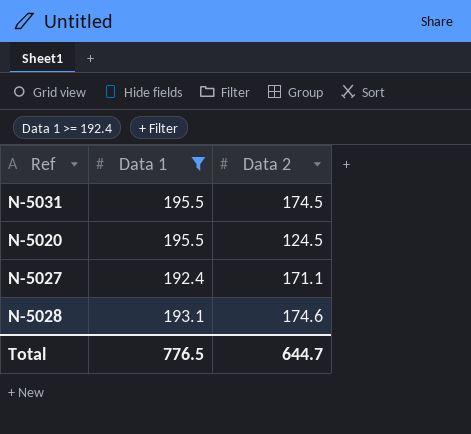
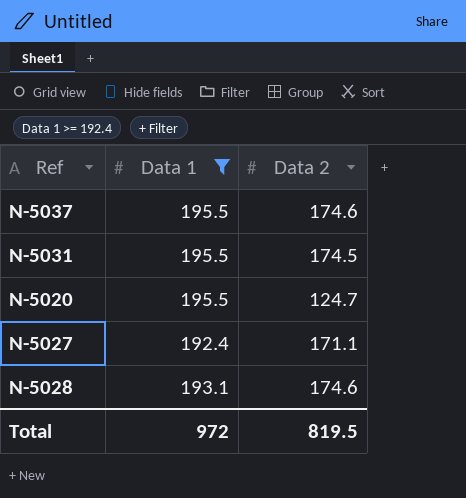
row N-5037: none -> 195.5 | 174.6
N-5020 | Data 2: 124.5 -> 124.7
Total | Data 1: 776.5 -> 972
Total | Data 2: 644.7 -> 819.5

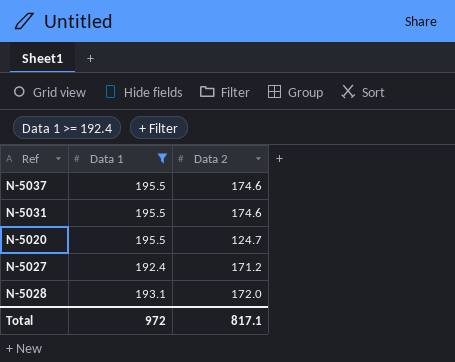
N-5031 | Data 2: 174.5 -> 174.6
N-5027 | Data 2: 171.1 -> 171.2
N-5028 | Data 2: 174.6 -> 172.0
Total | Data 2: 819.5 -> 817.1

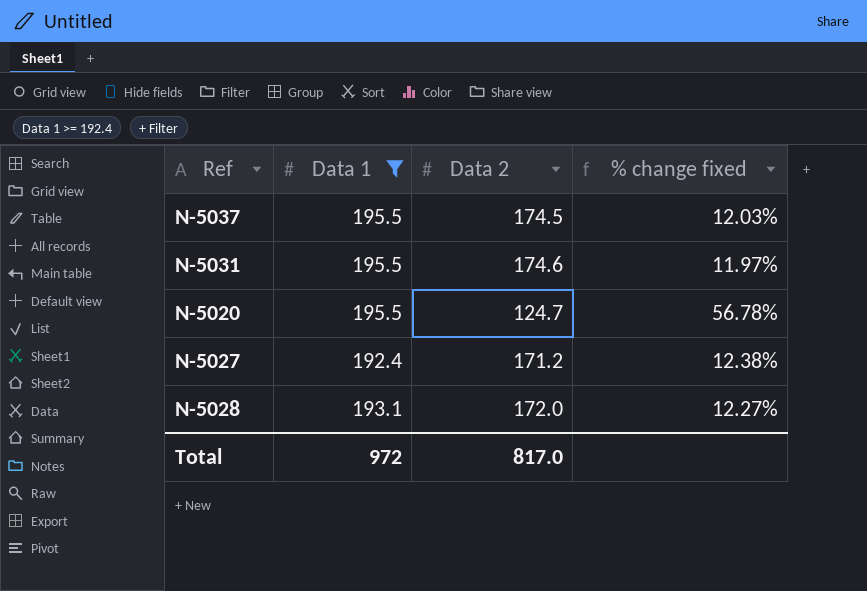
column % change fixed | formula: none -> ([Data 1] - [Data 2]) / [Data 2]
N-5037 | Data 2: 174.6 -> 174.5
Total | Data 2: 817.1 -> 817.0

